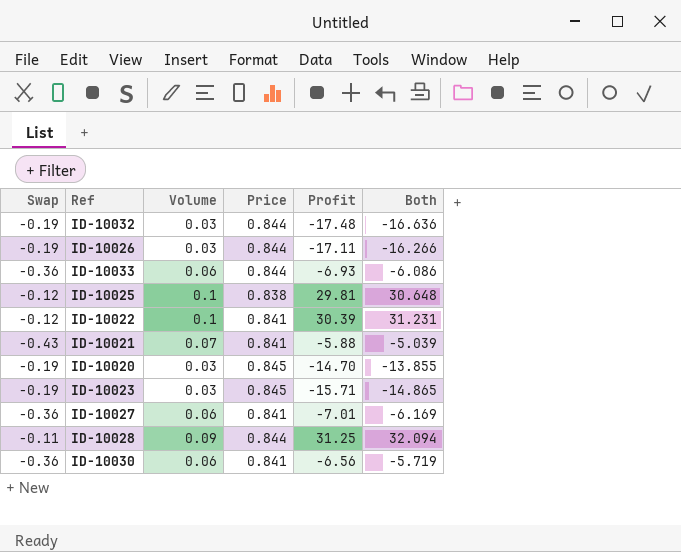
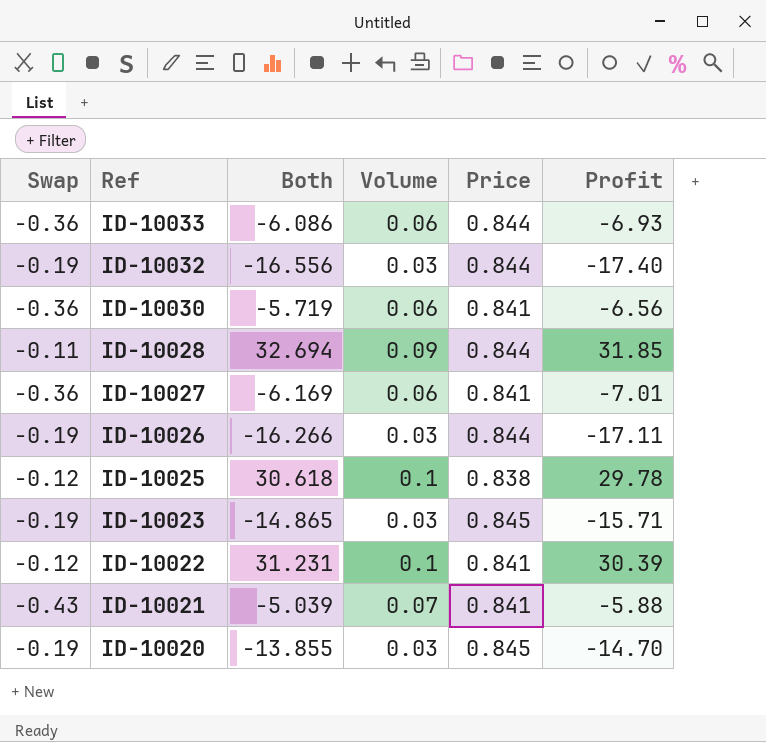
row order: none -> Ref descending
column Both | position: 6 -> 3
ID-10032 | Both: -16.636 -> -16.556
ID-10032 | Profit: -17.48 -> -17.40
ID-10028 | Both: 32.094 -> 32.694
ID-10028 | Profit: 31.25 -> 31.85
ID-10025 | Both: 30.648 -> 30.618
ID-10025 | Profit: 29.81 -> 29.78

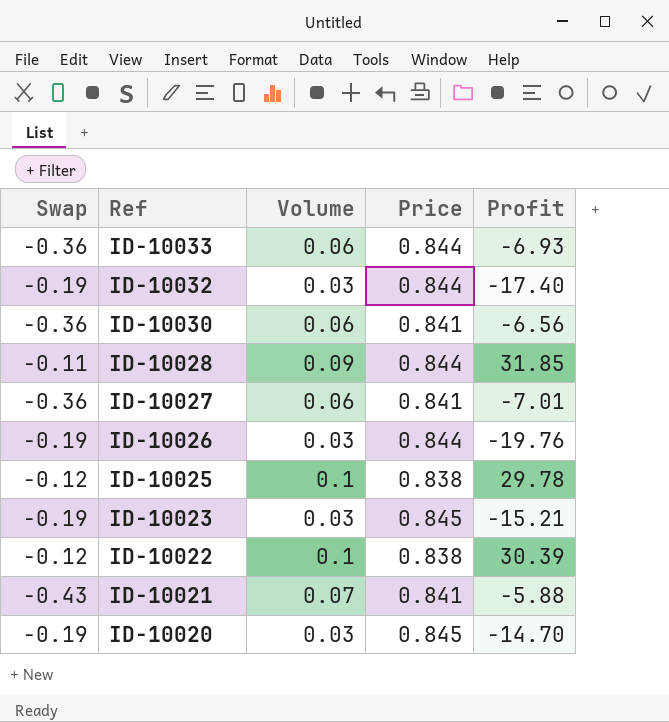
column Both | formula: [Price] + [Profit] -> none
ID-10026 | Profit: -17.11 -> -19.76
ID-10023 | Profit: -15.71 -> -15.21
ID-10022 | Price: 0.841 -> 0.838

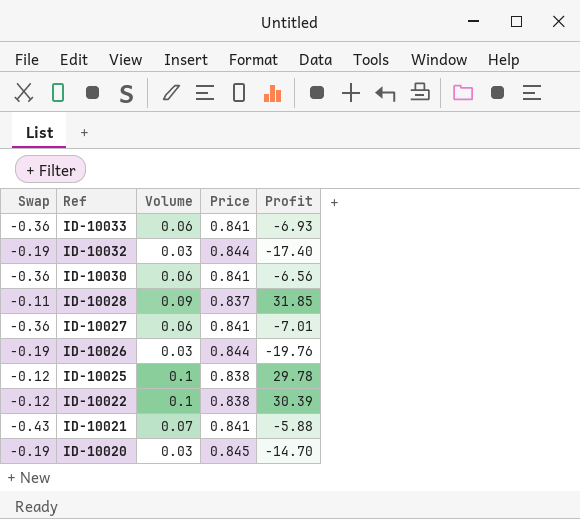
row ID-10023: -0.19 | 0.03 | 0.845 | -15.21 -> none
ID-10033 | Price: 0.844 -> 0.841
ID-10028 | Price: 0.844 -> 0.837

